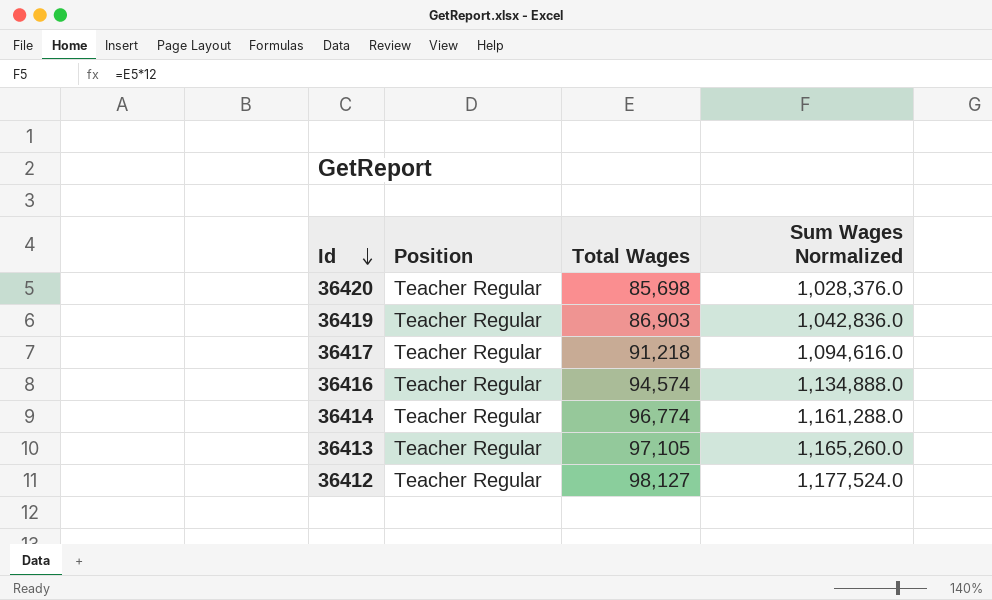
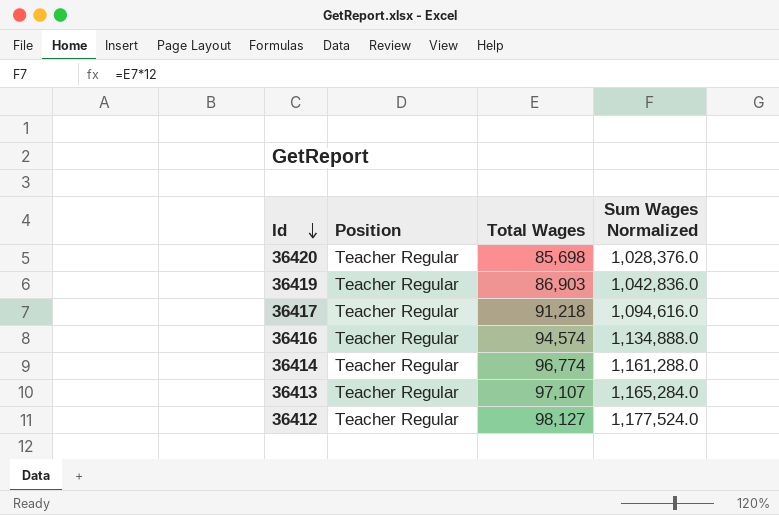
36413 | Total Wages: 97,105 -> 97,107
36413 | Sum Wages Normalized: 1,165,260.0 -> 1,165,284.0

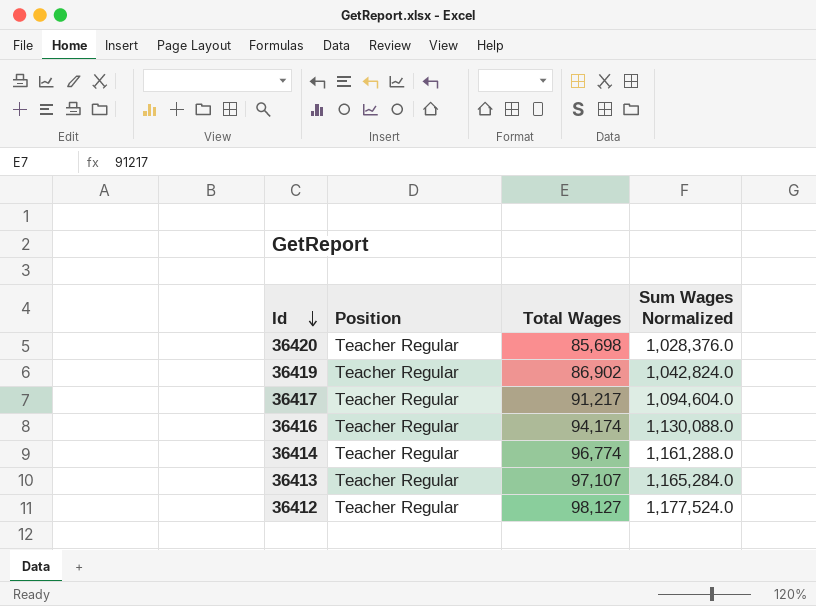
36419 | Total Wages: 86,903 -> 86,902
36419 | Sum Wages Normalized: 1,042,836.0 -> 1,042,824.0
36417 | Total Wages: 91,218 -> 91,217
36417 | Sum Wages Normalized: 1,094,616.0 -> 1,094,604.0
36416 | Total Wages: 94,574 -> 94,174
36416 | Sum Wages Normalized: 1,134,888.0 -> 1,130,088.0

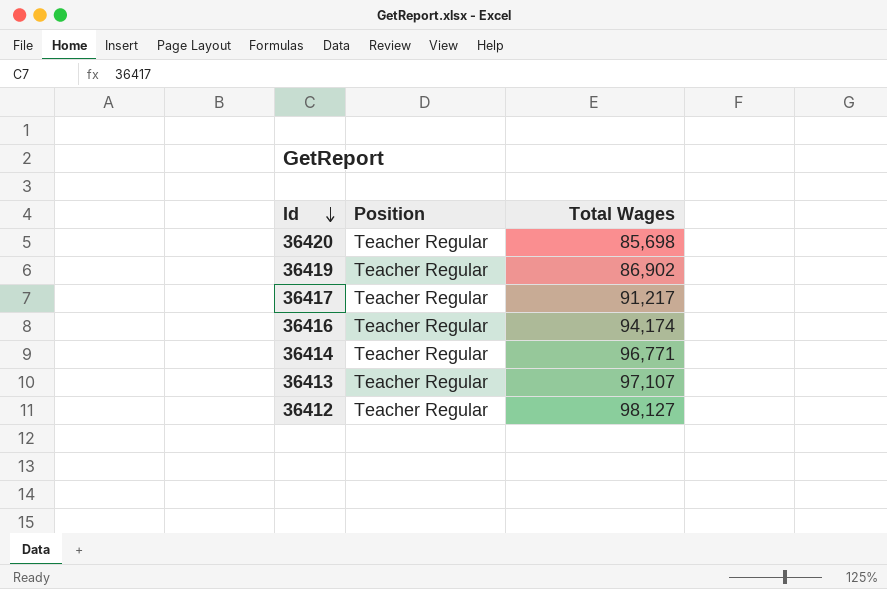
column Sum Wages Normalized | formula: [Total Wages] * 12 -> none
36414 | Total Wages: 96,774 -> 96,771

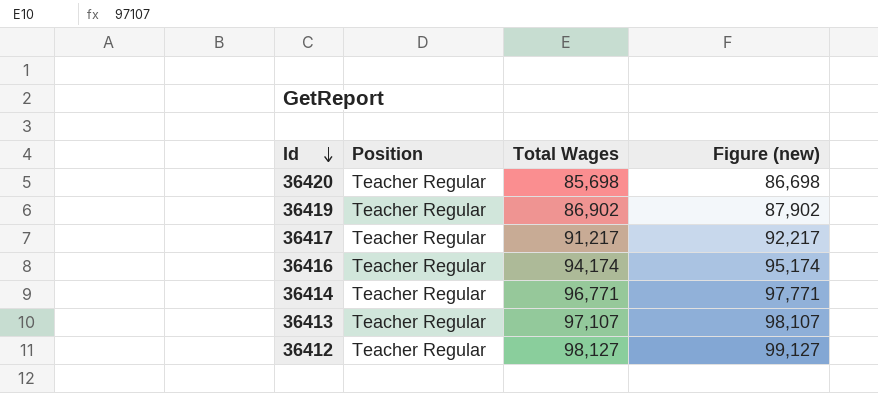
column Figure (new) | formula: none -> [Total Wages] + 1000

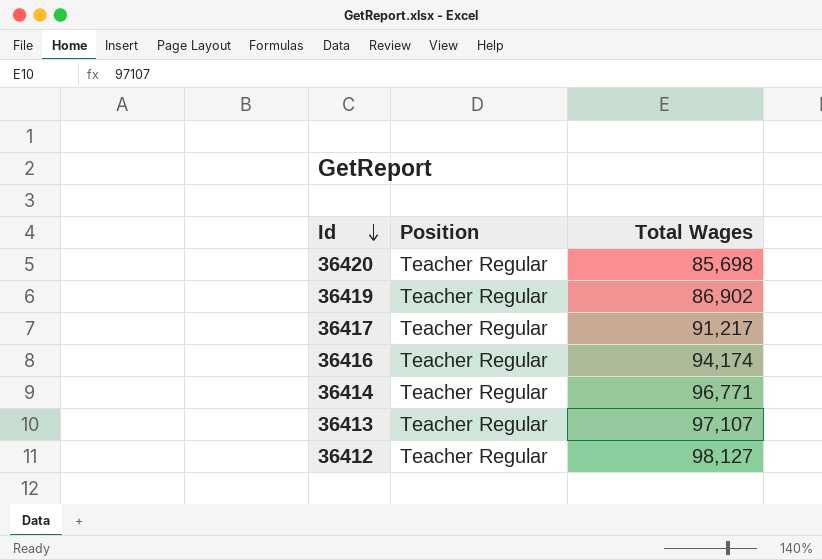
column Figure (new) | formula: [Total Wages] + 1000 -> none

